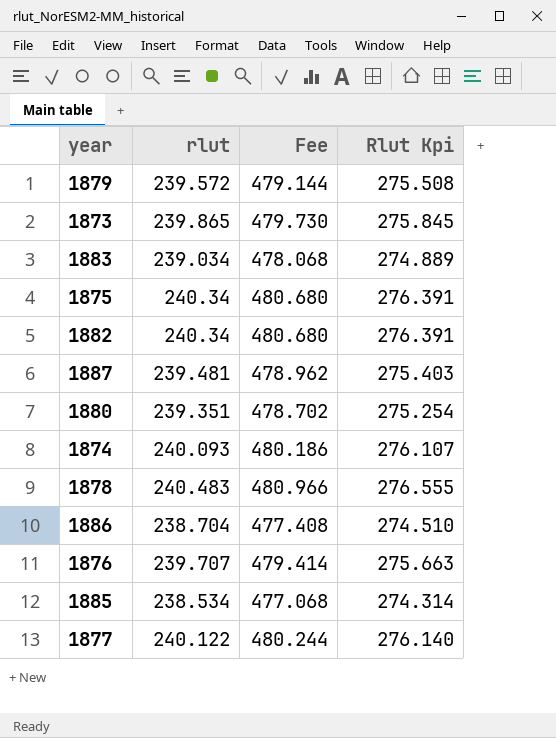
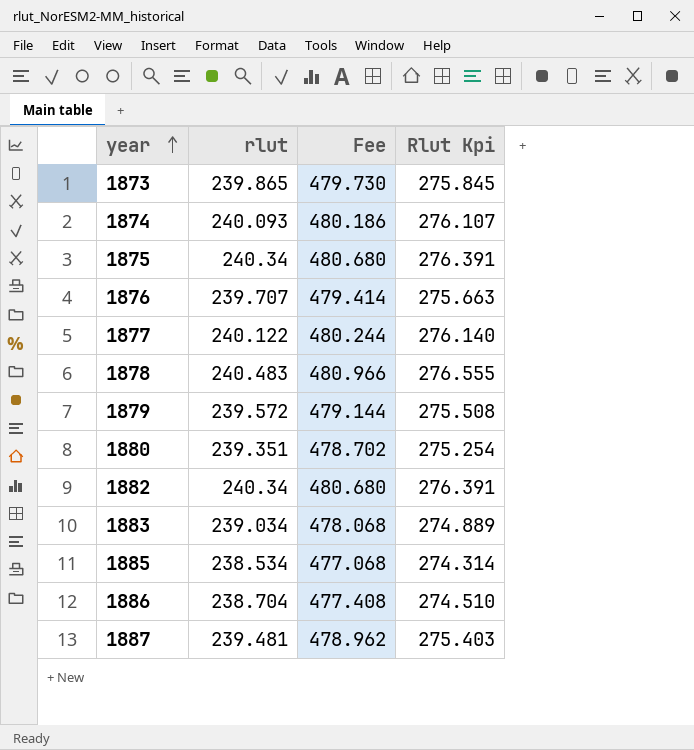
row order: none -> year ascending

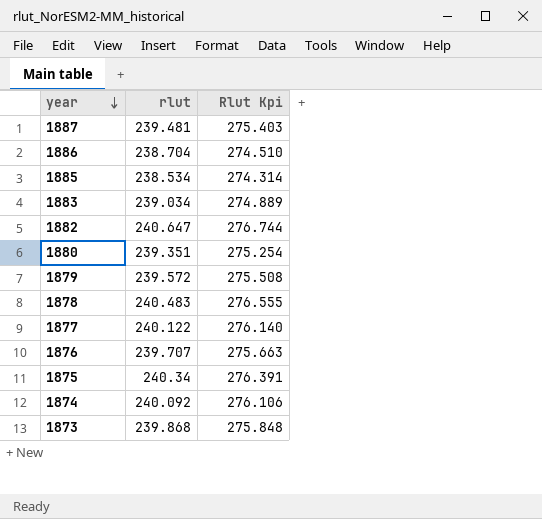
row order: year ascending -> year descending
column Fee | formula: [rlut] * 2 -> none
1882 | rlut: 240.34 -> 240.647
1882 | Rlut Kpi: 276.391 -> 276.744
1874 | rlut: 240.093 -> 240.092
1874 | Rlut Kpi: 276.107 -> 276.106
1873 | rlut: 239.865 -> 239.868
1873 | Rlut Kpi: 275.845 -> 275.848

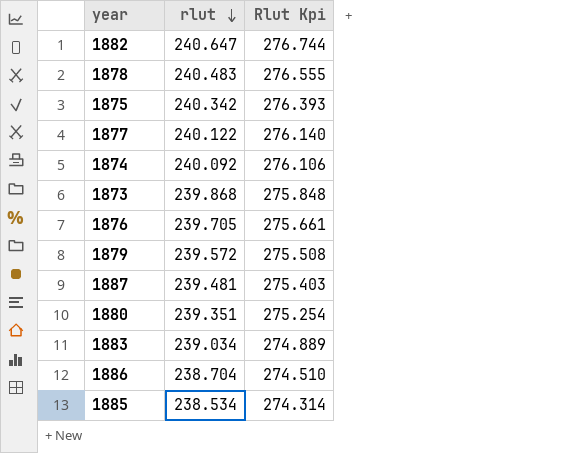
row order: year descending -> rlut descending
1875 | rlut: 240.34 -> 240.342
1875 | Rlut Kpi: 276.391 -> 276.393
1876 | rlut: 239.707 -> 239.705
1876 | Rlut Kpi: 275.663 -> 275.661

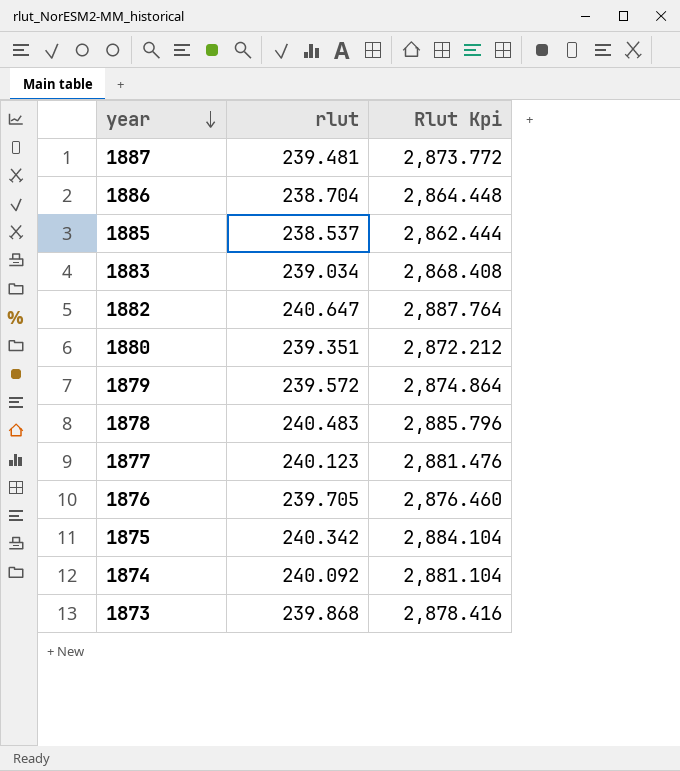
row order: rlut descending -> year descending
column Rlut Kpi | formula: [rlut] * 1.15 -> [rlut] * 12
1885 | rlut: 238.534 -> 238.537
1877 | rlut: 240.122 -> 240.123

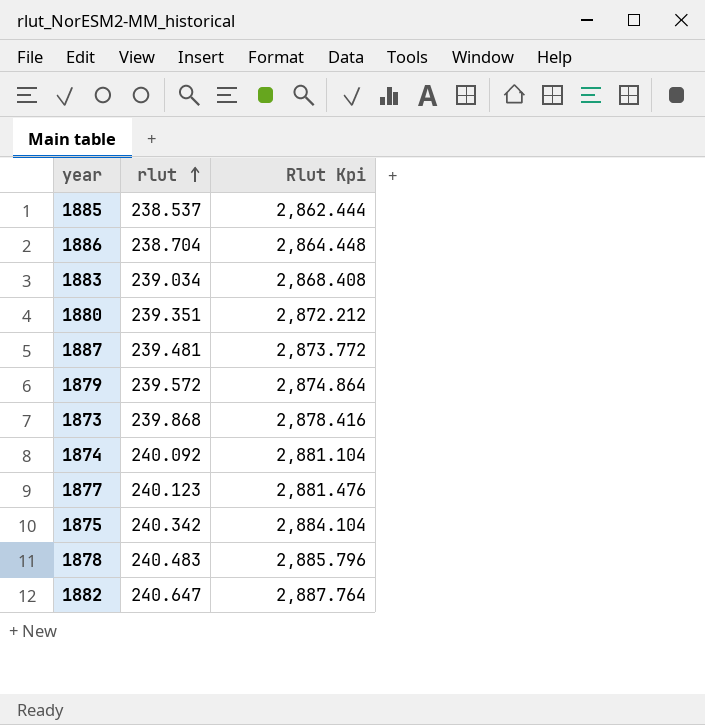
row order: year descending -> rlut ascending
row 1876: 239.705 | 2,876.460 -> none

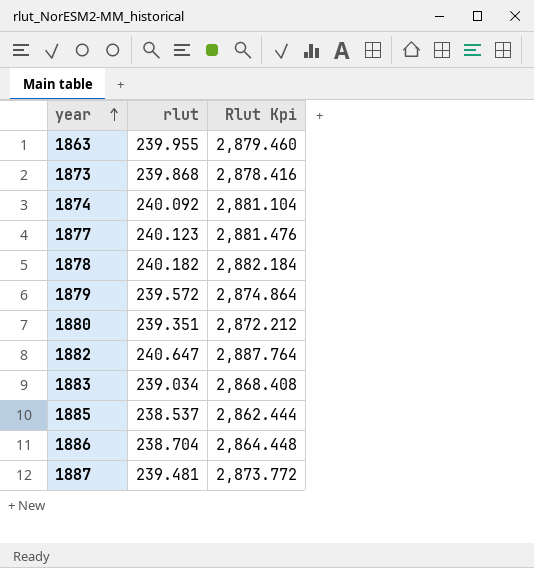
row order: rlut ascending -> year ascending
row 1875: 240.342 | 2,884.104 -> none
row 1863: none -> 239.955 | 2,879.460
1878 | rlut: 240.483 -> 240.182
1878 | Rlut Kpi: 2,885.796 -> 2,882.184

